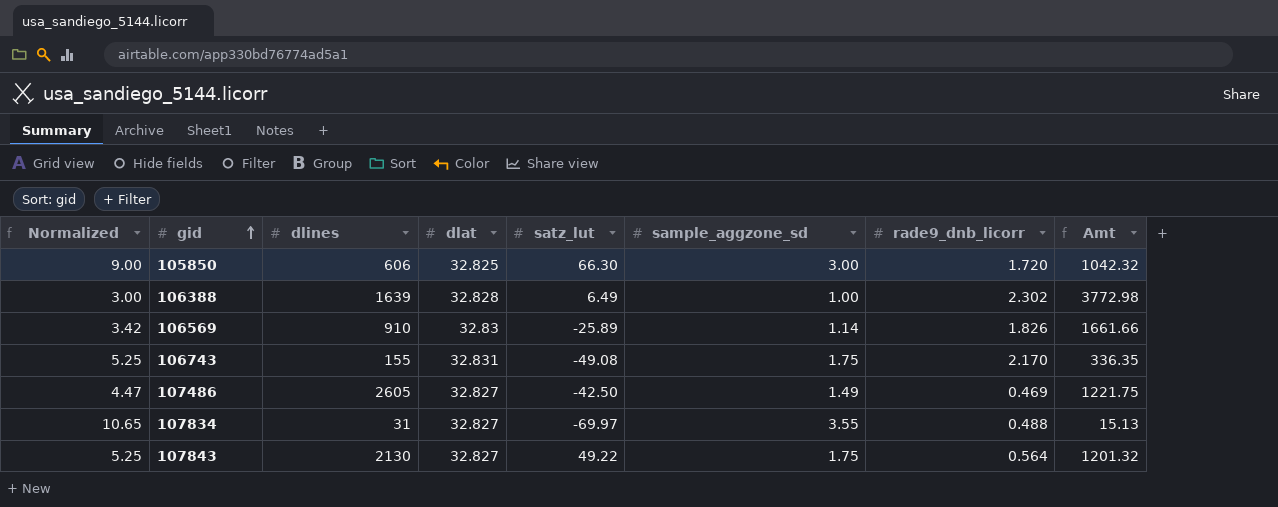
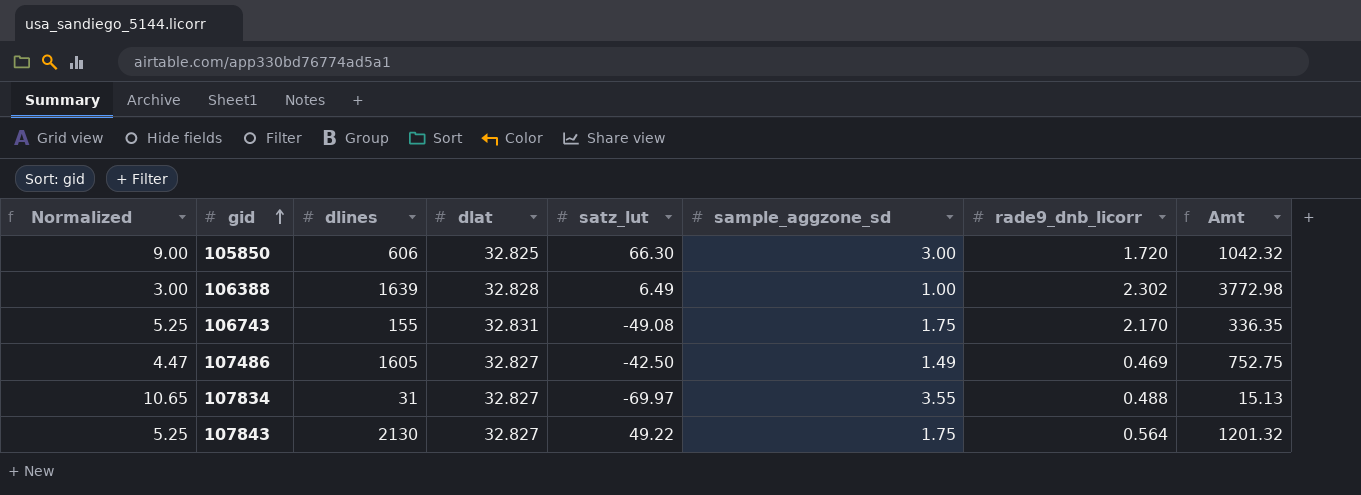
row 106569: 3.42 | 910 | 32.83 | -25.89 | 1.14 | 1.826 | 1661.66 -> none
107486 | dlines: 2605 -> 1605
107486 | Amt: 1221.75 -> 752.75

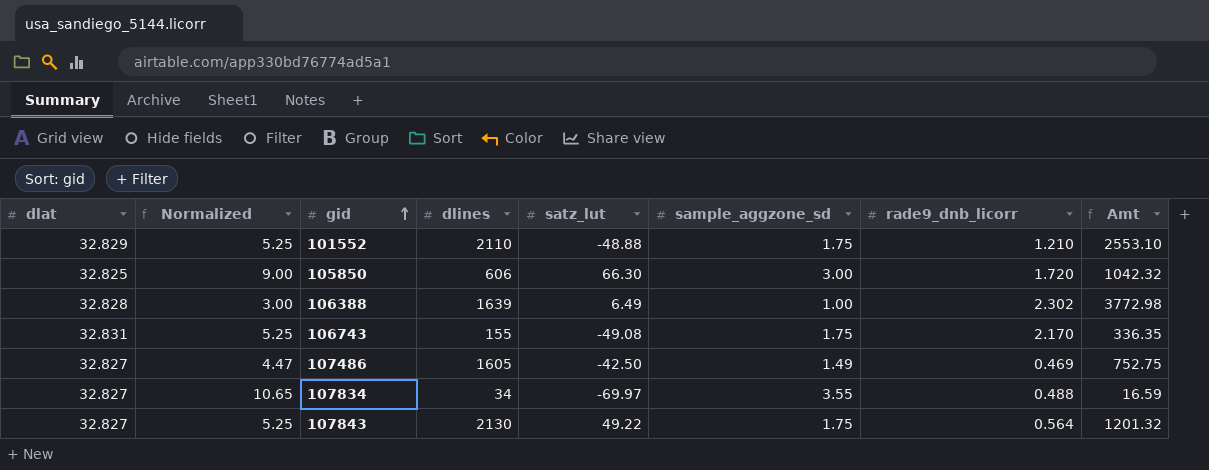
column dlat | position: 4 -> 1
row 101552: none -> 32.829 | 5.25 | 2110 | -48.88 | 1.75 | 1.210 | 2553.10
107834 | dlines: 31 -> 34
107834 | Amt: 15.13 -> 16.59

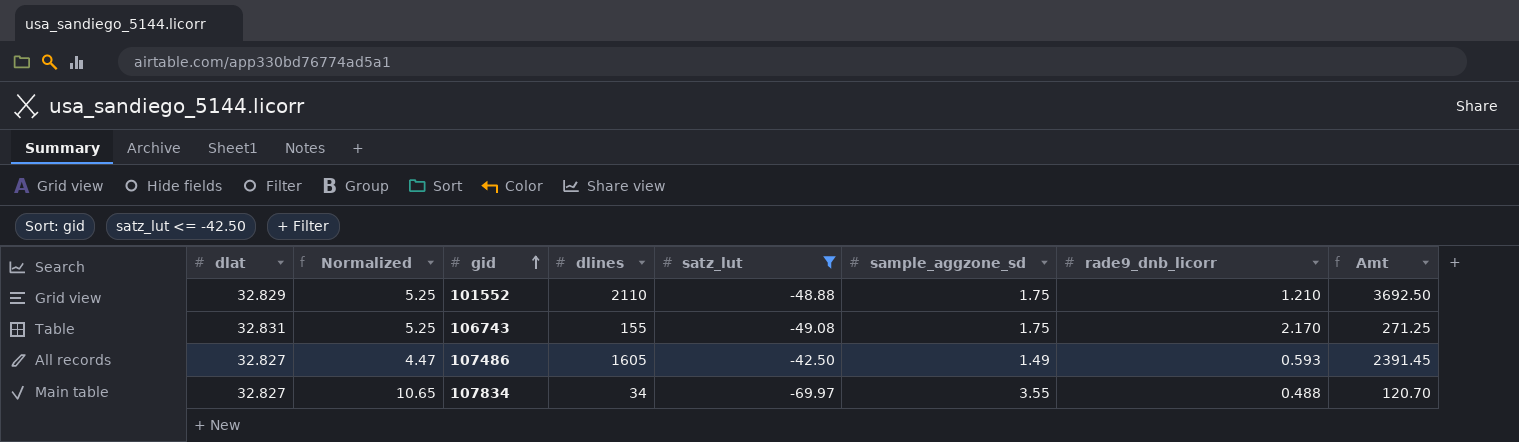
filter: none -> satz_lut <= -42.50
column Amt | formula: [dlines] * [rade9_dnb_licorr] -> [dlines] * [sample_aggzone_sd]
107486 | rade9_dnb_licorr: 0.469 -> 0.593

